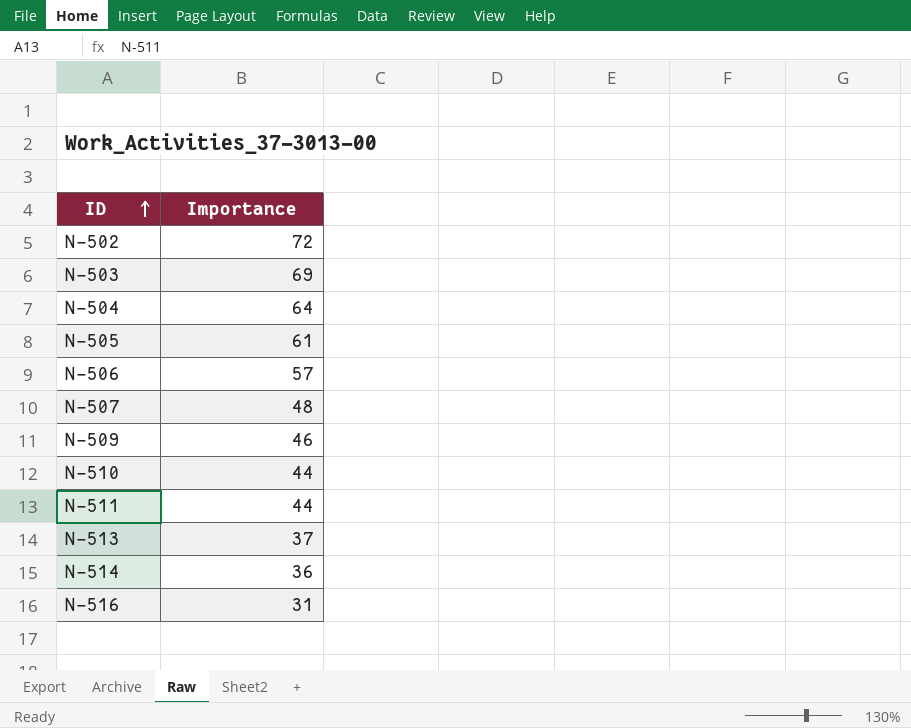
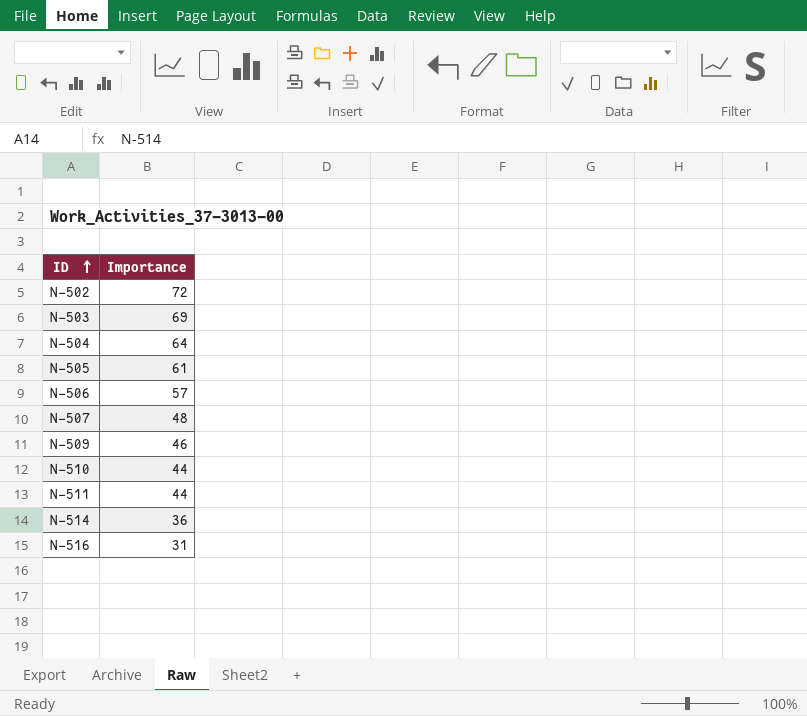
row N-513: 37 -> none

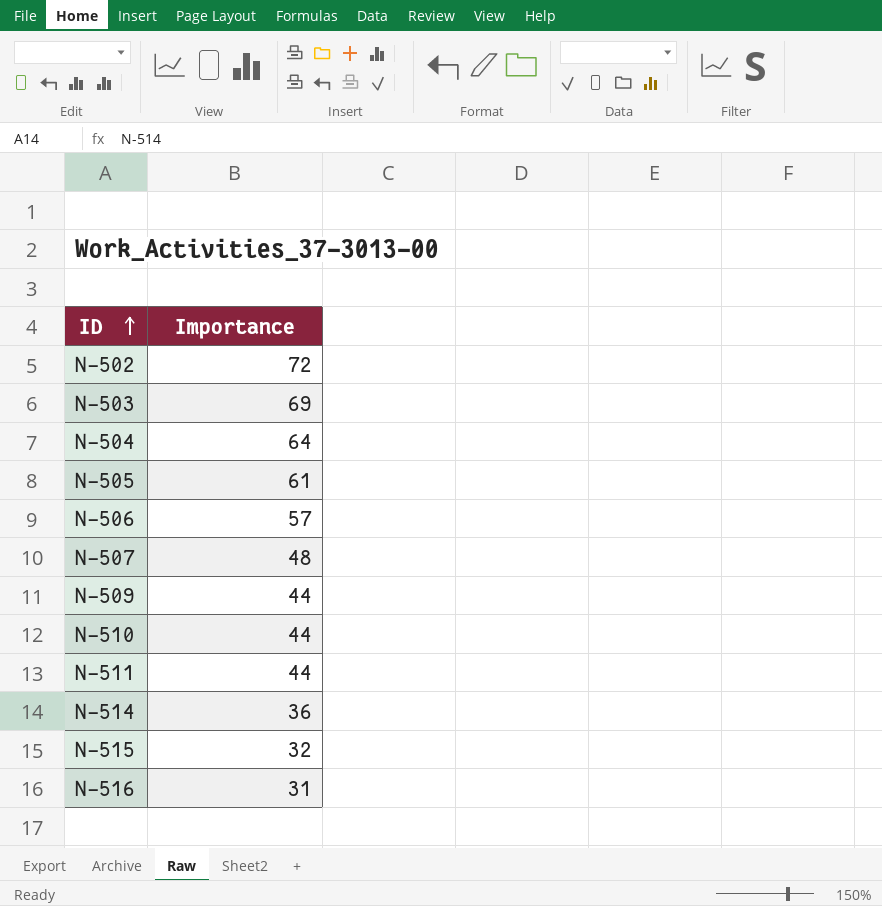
N-509 | Importance: 46 -> 44
row N-515: none -> 32

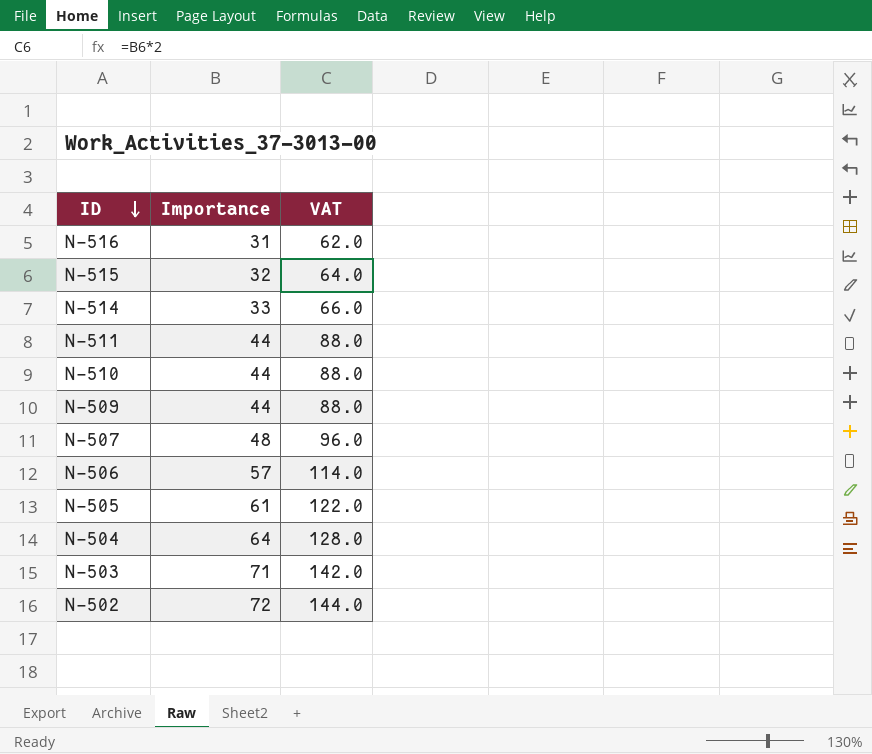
row order: ID ascending -> ID descending
column VAT | formula: none -> [Importance] * 2
N-514 | Importance: 36 -> 33
N-503 | Importance: 69 -> 71

